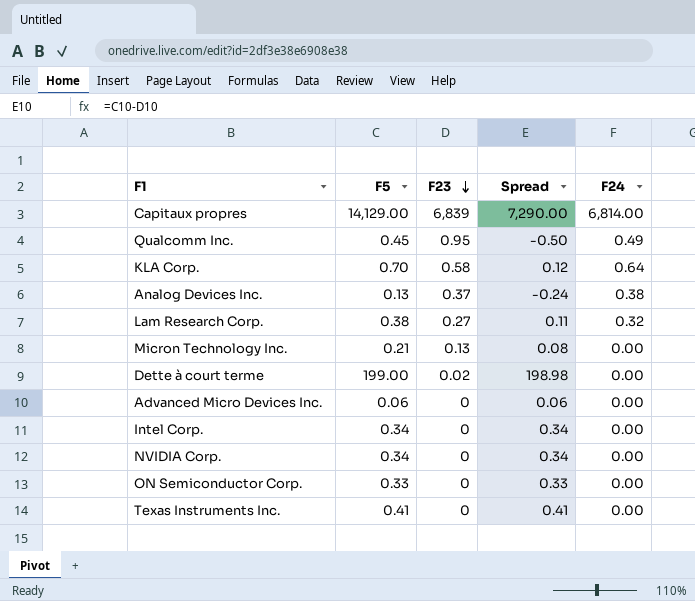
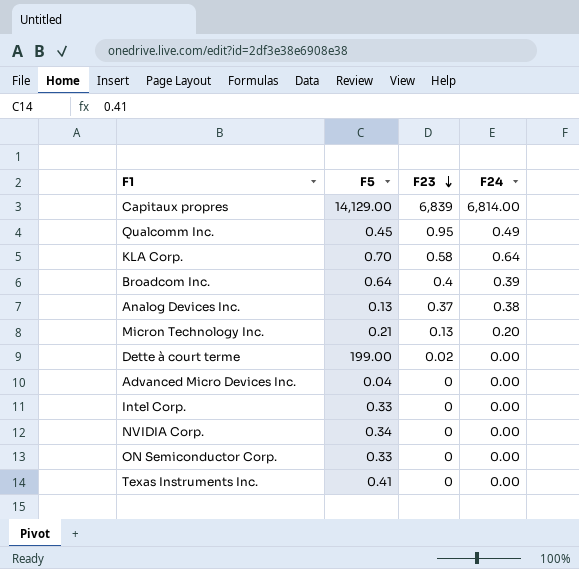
column Spread | formula: [F5] - [F23] -> none
row Lam Research Corp.: 0.38 | 0.27 | 0.11 | 0.32 -> none
row Broadcom Inc.: none -> 0.64 | 0.4 | 0.39
Micron Technology Inc. | F24: 0.00 -> 0.20
Advanced Micro Devices Inc. | F5: 0.06 -> 0.04
Intel Corp. | F5: 0.34 -> 0.33

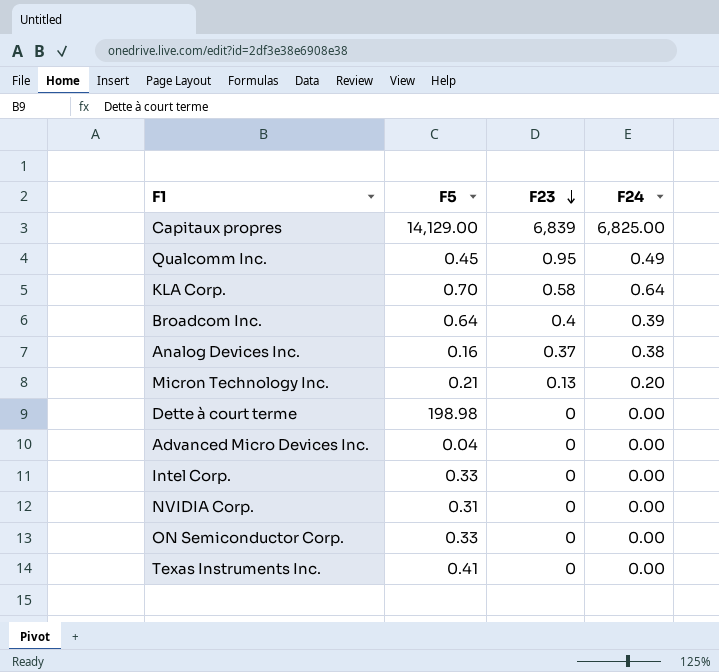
Capitaux propres | F24: 6,814.00 -> 6,825.00
Analog Devices Inc. | F5: 0.13 -> 0.16
Dette à court terme | F5: 199.00 -> 198.98
Dette à court terme | F23: 0.02 -> 0
NVIDIA Corp. | F5: 0.34 -> 0.31

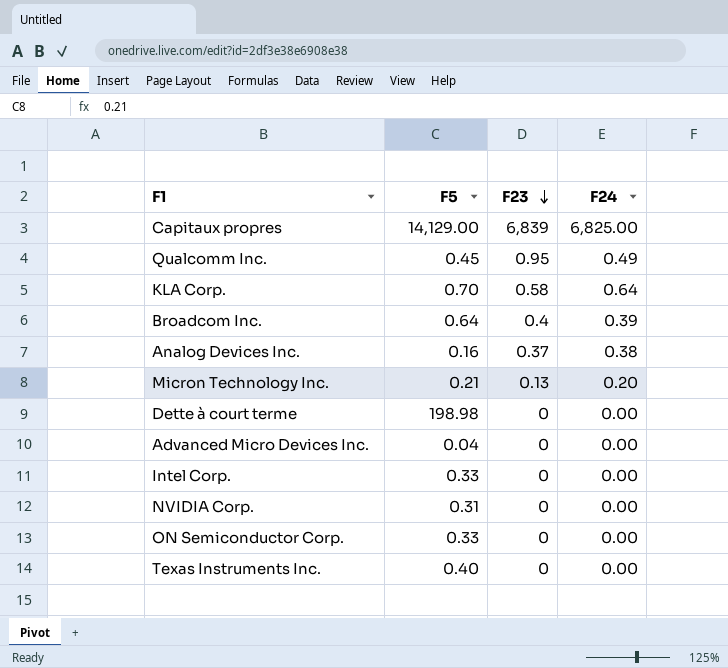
Texas Instruments Inc. | F5: 0.41 -> 0.40

